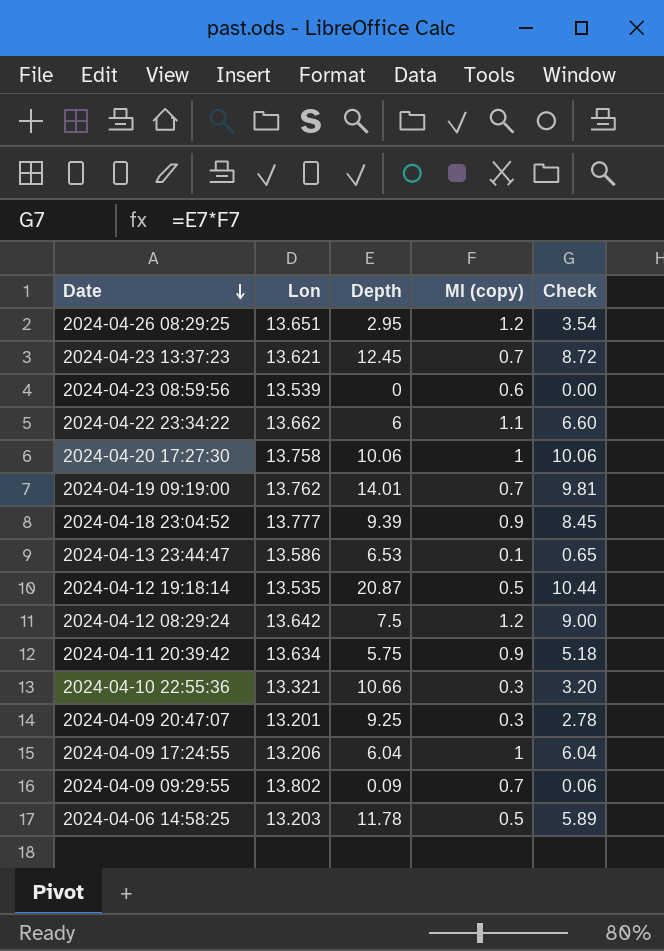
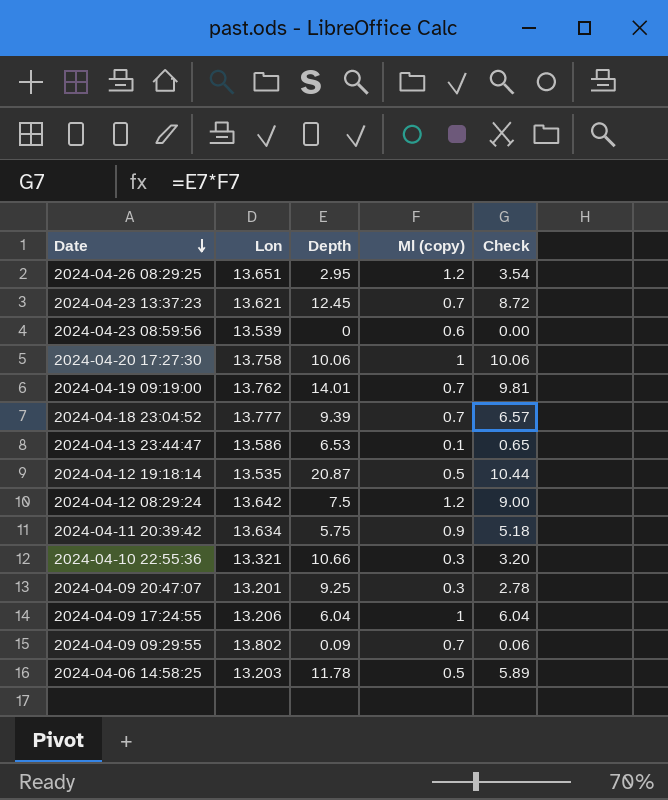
row 2024-04-22 23:34:22: 13.662 | 6 | 1.1 | 6.60 -> none
2024-04-18 23:04:52 | Ml (copy): 0.9 -> 0.7
2024-04-18 23:04:52 | Check: 8.45 -> 6.57

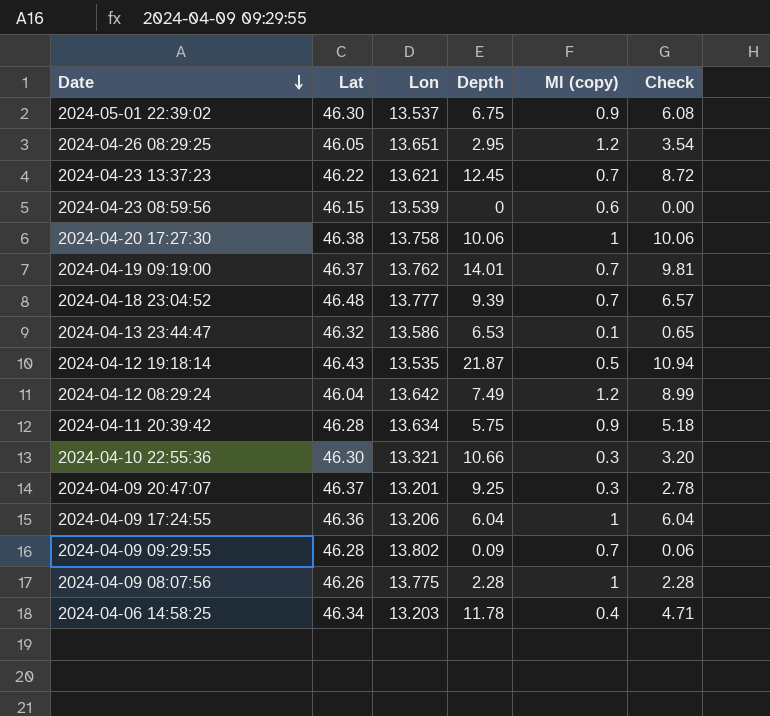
column Lat | position: none -> 2
row 2024-05-01 22:39:02: none -> 46.30 | 13.537 | 6.75 | 0.9 | 6.08
2024-04-12 19:18:14 | Depth: 20.87 -> 21.87
2024-04-12 19:18:14 | Check: 10.44 -> 10.94
2024-04-12 08:29:24 | Depth: 7.5 -> 7.49
2024-04-12 08:29:24 | Check: 9.00 -> 8.99
row 2024-04-09 08:07:56: none -> 46.26 | 13.775 | 2.28 | 1 | 2.28
2024-04-06 14:58:25 | Ml (copy): 0.5 -> 0.4
2024-04-06 14:58:25 | Check: 5.89 -> 4.71

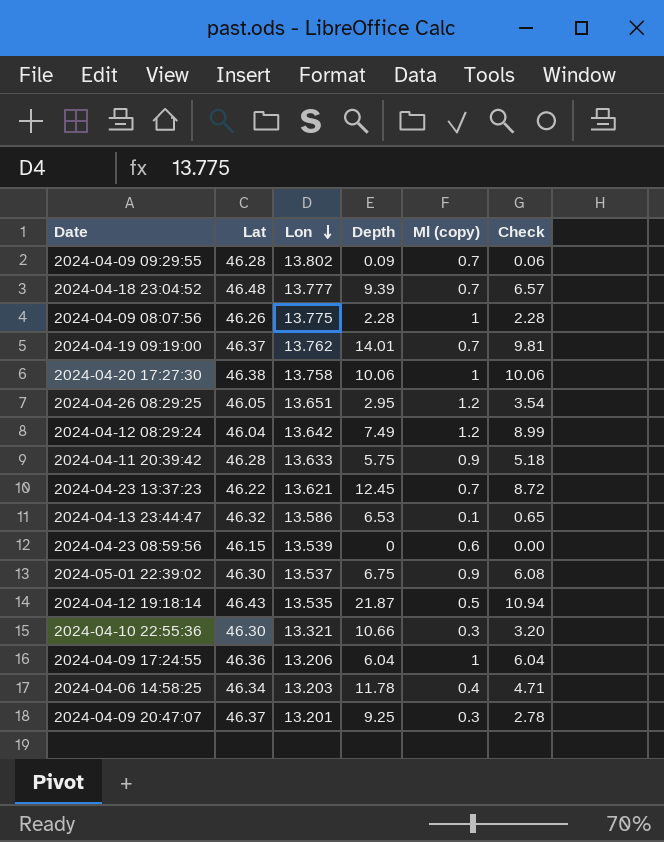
row order: Date descending -> Lon descending
2024-04-11 20:39:42 | Lon: 13.634 -> 13.633

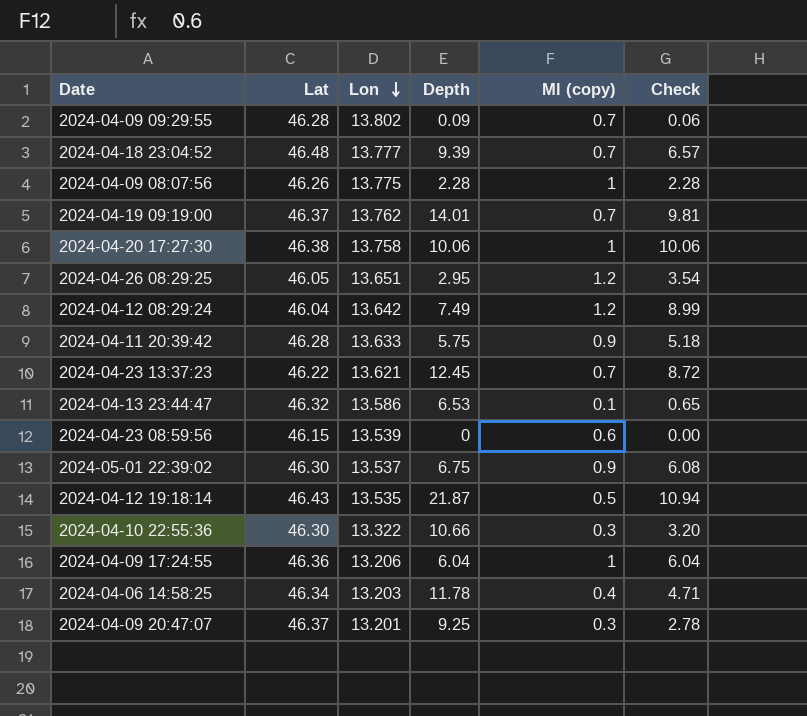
2024-04-10 22:55:36 | Lon: 13.321 -> 13.322

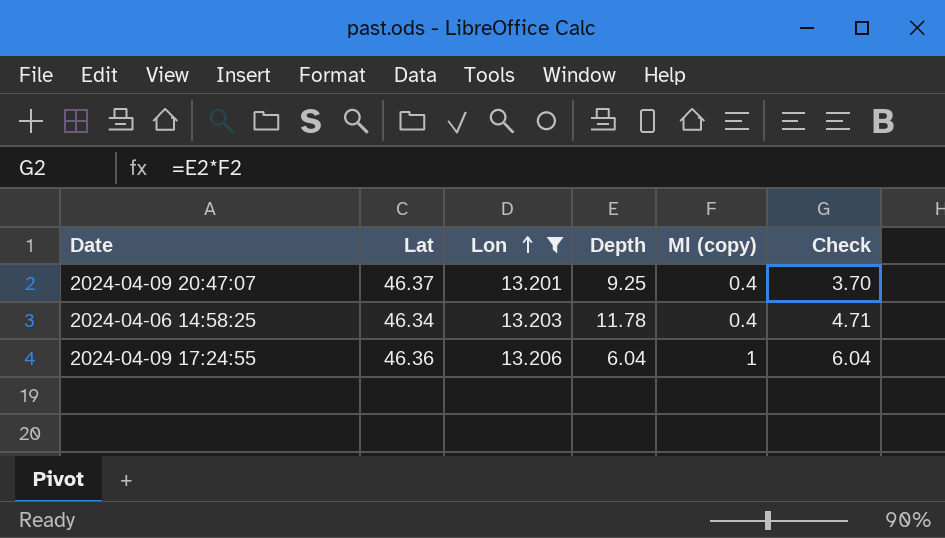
filter: none -> Lon <= 13.206
row order: Lon descending -> Lon ascending
2024-04-09 20:47:07 | Ml (copy): 0.3 -> 0.4
2024-04-09 20:47:07 | Check: 2.78 -> 3.70

